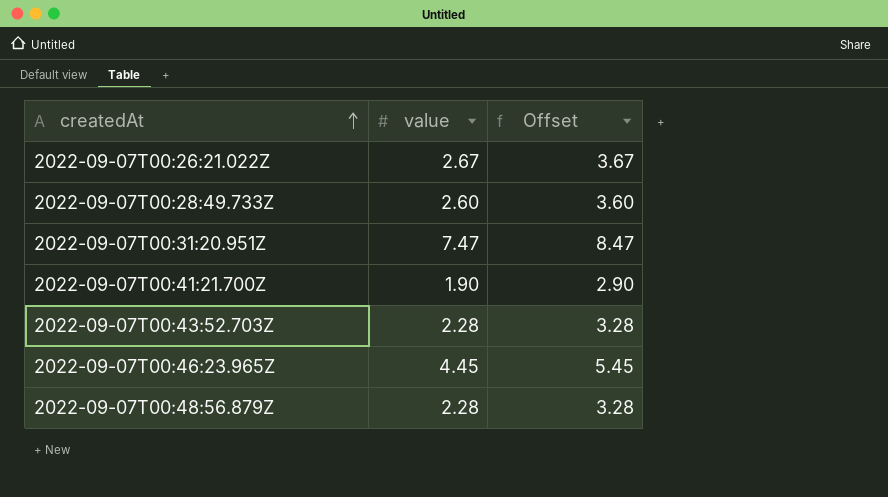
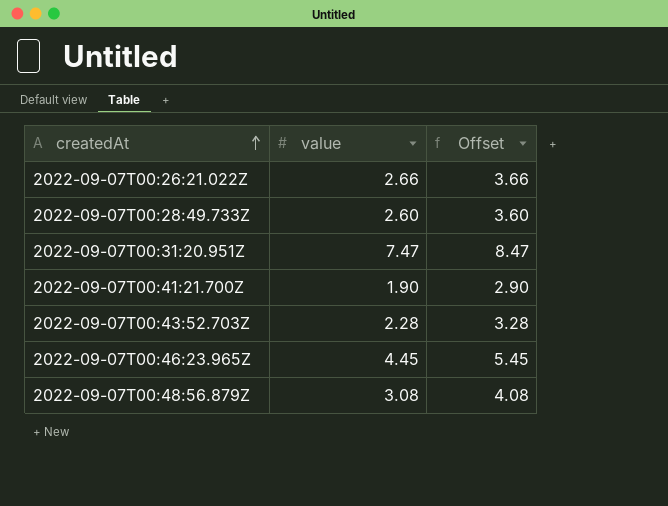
2022-09-07T00:26:21.022Z | value: 2.67 -> 2.66
2022-09-07T00:26:21.022Z | Offset: 3.67 -> 3.66
2022-09-07T00:48:56.879Z | value: 2.28 -> 3.08
2022-09-07T00:48:56.879Z | Offset: 3.28 -> 4.08

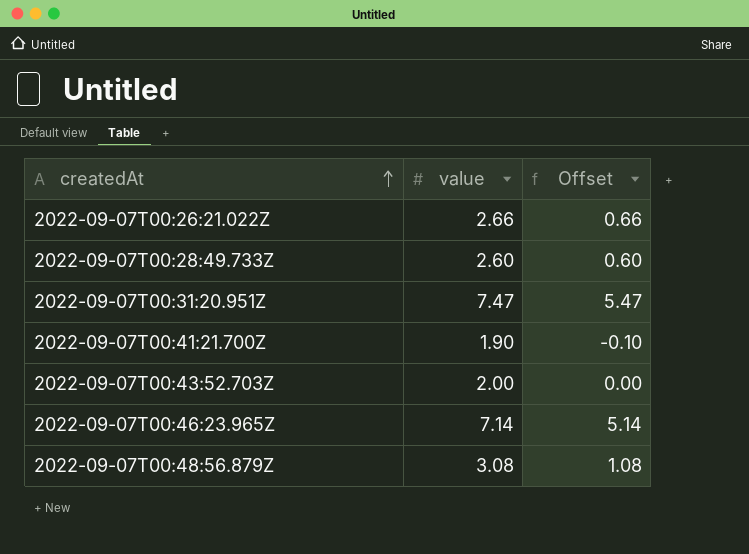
column Offset | formula: [value] + 1 -> [value] - 2
2022-09-07T00:43:52.703Z | value: 2.28 -> 2.00
2022-09-07T00:46:23.965Z | value: 4.45 -> 7.14

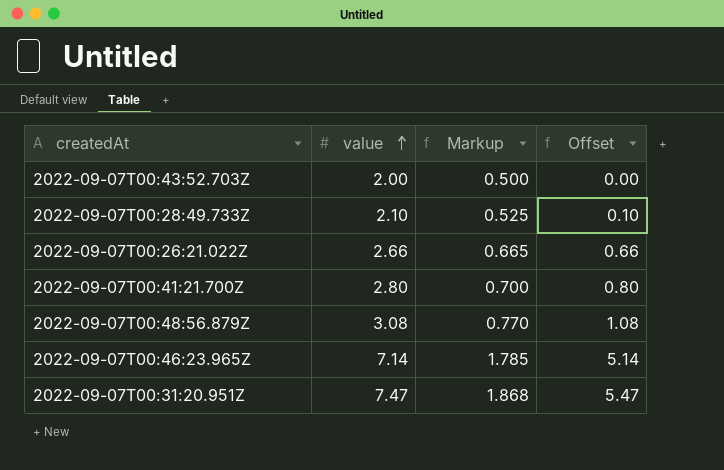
row order: createdAt ascending -> value ascending
column Markup | formula: none -> [value] * 0.25
2022-09-07T00:28:49.733Z | value: 2.60 -> 2.10
2022-09-07T00:28:49.733Z | Offset: 0.60 -> 0.10
2022-09-07T00:41:21.700Z | value: 1.90 -> 2.80
2022-09-07T00:41:21.700Z | Offset: -0.10 -> 0.80

